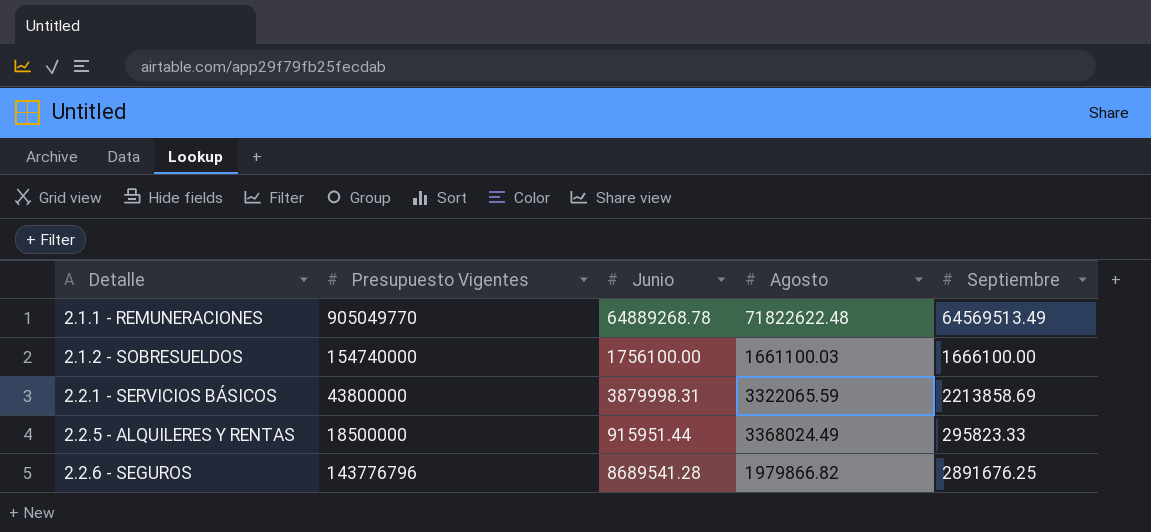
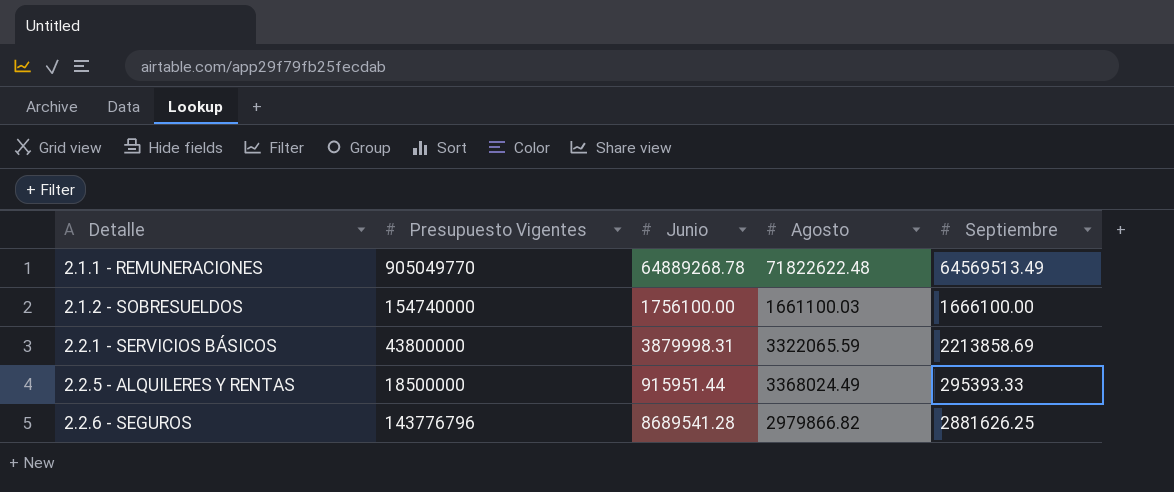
2.2.5 - ALQUILERES Y RENTAS | Septiembre: 295823.33 -> 295393.33
2.2.6 - SEGUROS | Agosto: 1979866.82 -> 2979866.82
2.2.6 - SEGUROS | Septiembre: 2891676.25 -> 2881626.25

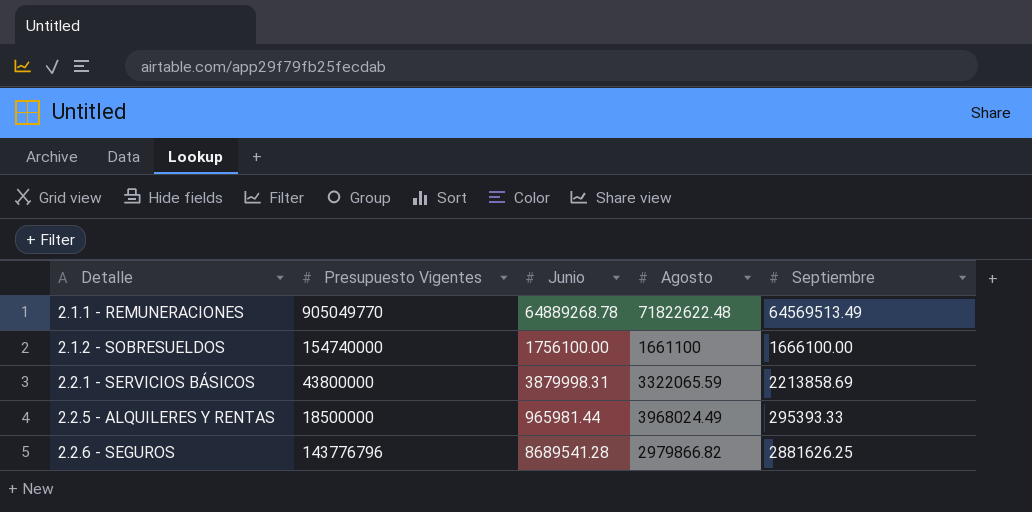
2.1.2 - SOBRESUELDOS | Agosto: 1661100.03 -> 1661100
2.2.5 - ALQUILERES Y RENTAS | Junio: 915951.44 -> 965981.44
2.2.5 - ALQUILERES Y RENTAS | Agosto: 3368024.49 -> 3968024.49

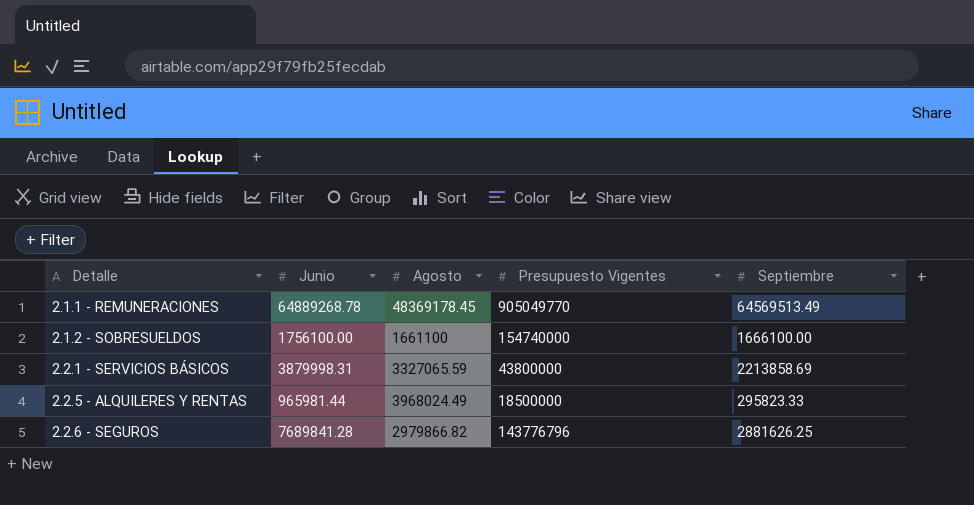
column Presupuesto Vigentes | position: 2 -> 4
2.1.1 - REMUNERACIONES | Agosto: 71822622.48 -> 48369178.45
2.2.1 - SERVICIOS BÁSICOS | Agosto: 3322065.59 -> 3327065.59
2.2.5 - ALQUILERES Y RENTAS | Septiembre: 295393.33 -> 295823.33
2.2.6 - SEGUROS | Junio: 8689541.28 -> 7689841.28

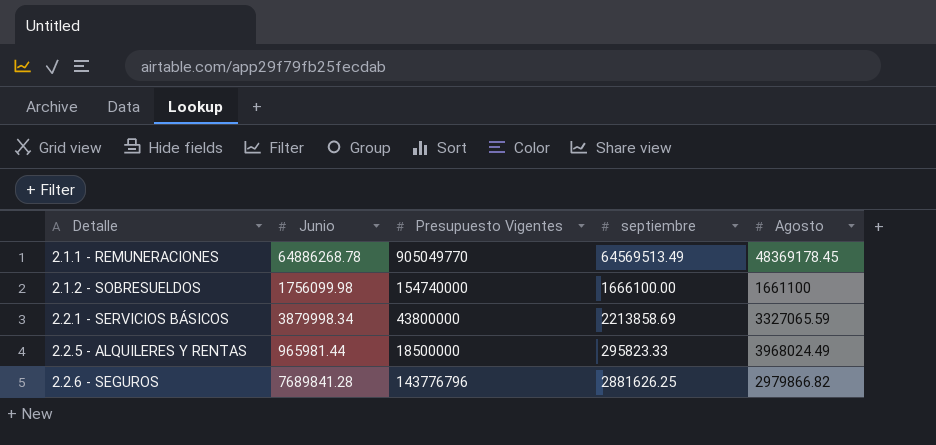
column name: Septiembre -> septiembre
column Agosto | position: 3 -> 5
2.1.1 - REMUNERACIONES | Junio: 64889268.78 -> 64886268.78
2.1.2 - SOBRESUELDOS | Junio: 1756100.00 -> 1756099.98
2.2.1 - SERVICIOS BÁSICOS | Junio: 3879998.31 -> 3879998.34

